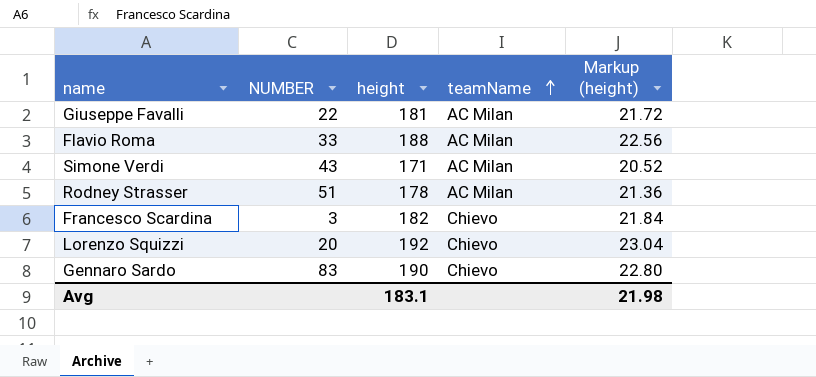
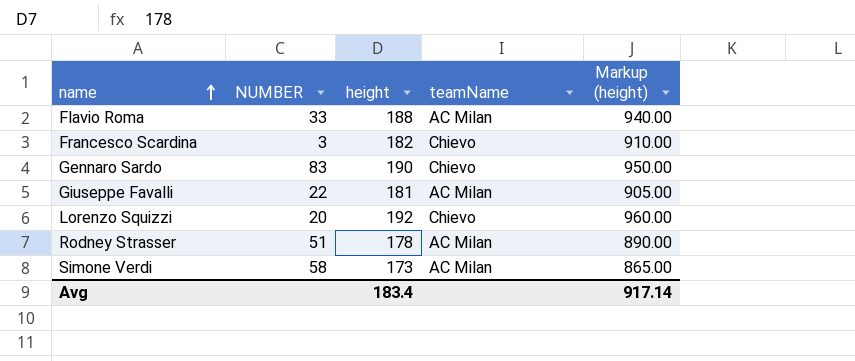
row order: teamName ascending -> name ascending
column Markup (height) | formula: [height] * 0.12 -> [height] * 5
Simone Verdi | NUMBER: 43 -> 58
Simone Verdi | height: 171 -> 173
Avg | height: 183.1 -> 183.4
Avg | Markup (height): 21.98 -> 917.14

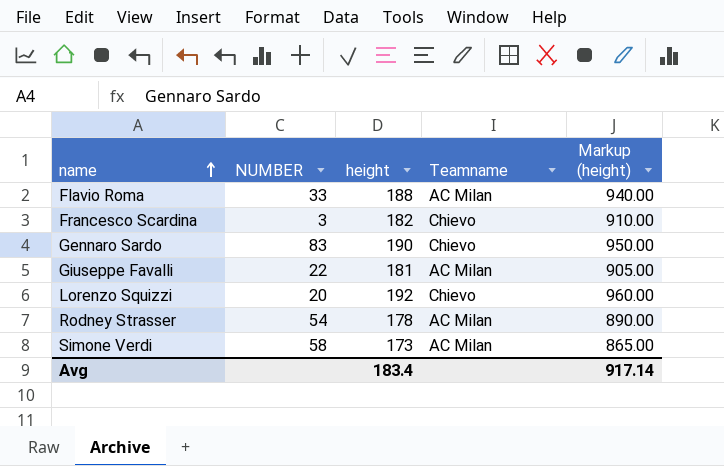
column name: teamName -> Teamname
Rodney Strasser | NUMBER: 51 -> 54

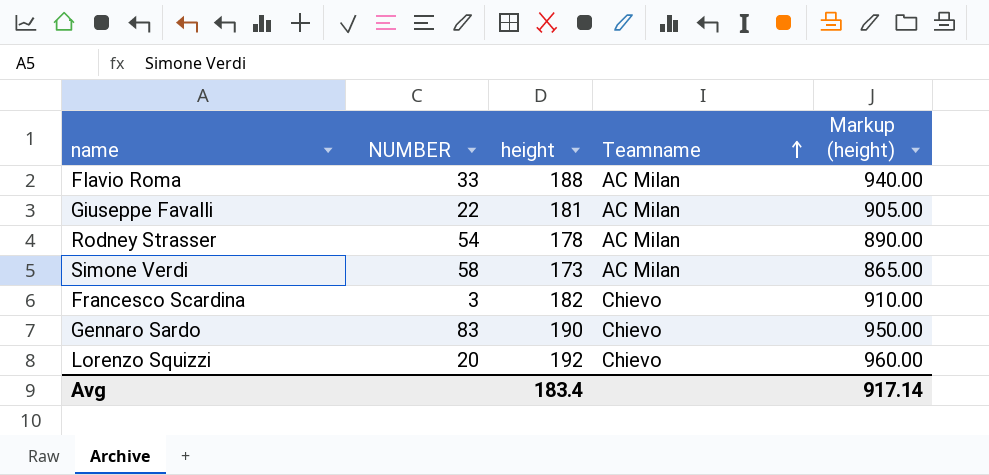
row order: name ascending -> Teamname ascending

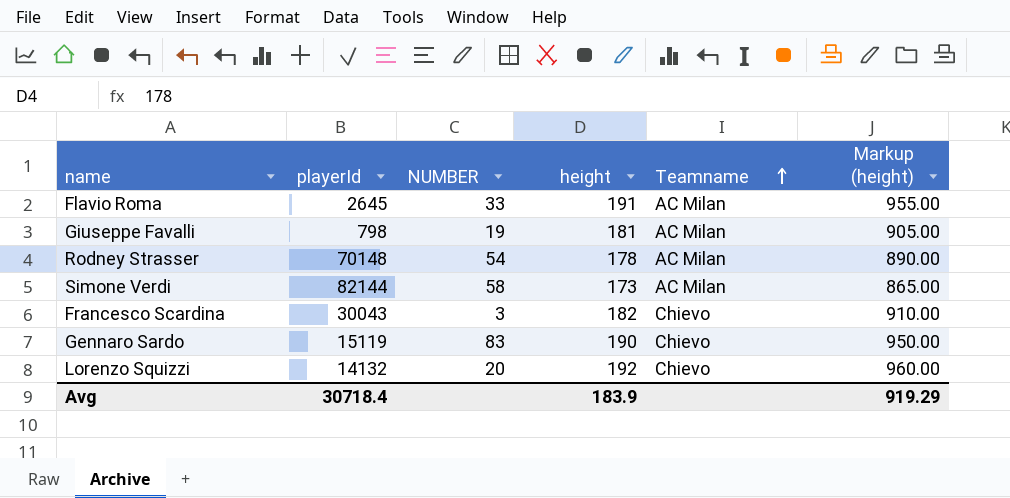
column playerId | position: none -> 2
Flavio Roma | height: 188 -> 191
Flavio Roma | Markup (height): 940.00 -> 955.00
Giuseppe Favalli | NUMBER: 22 -> 19
Avg | height: 183.4 -> 183.9
Avg | Markup (height): 917.14 -> 919.29

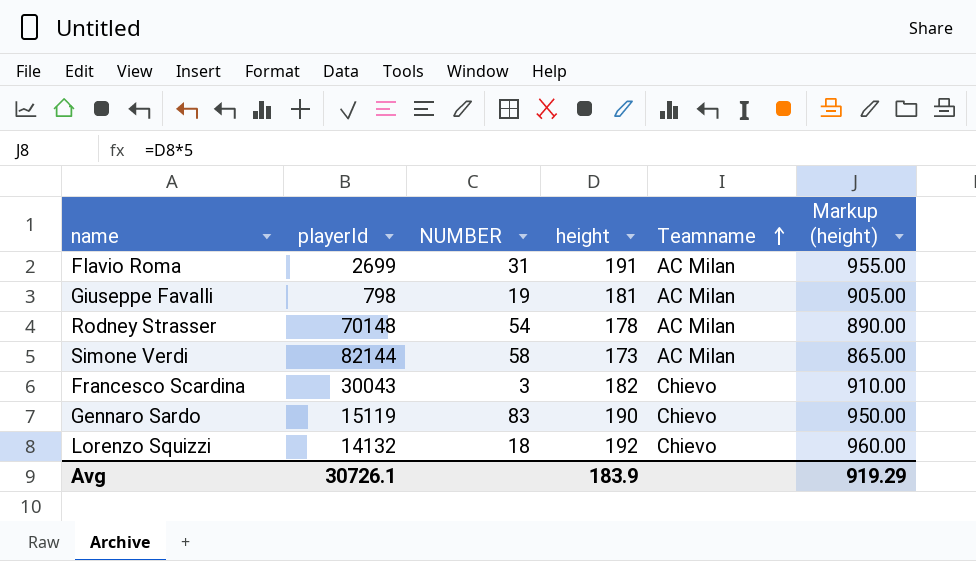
Flavio Roma | playerId: 2645 -> 2699
Flavio Roma | NUMBER: 33 -> 31
Lorenzo Squizzi | NUMBER: 20 -> 18
Avg | playerId: 30718.4 -> 30726.1

